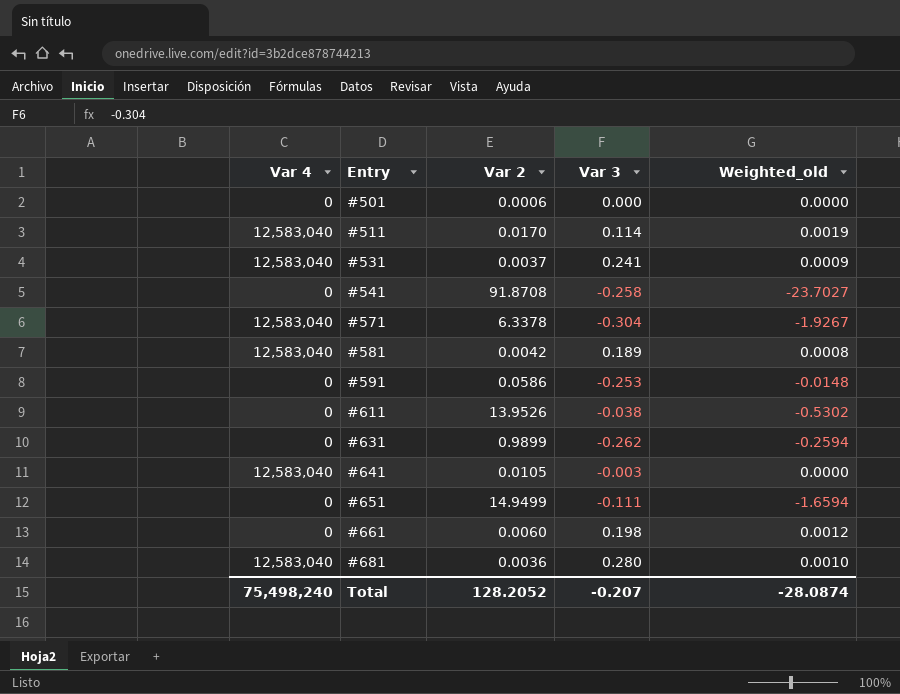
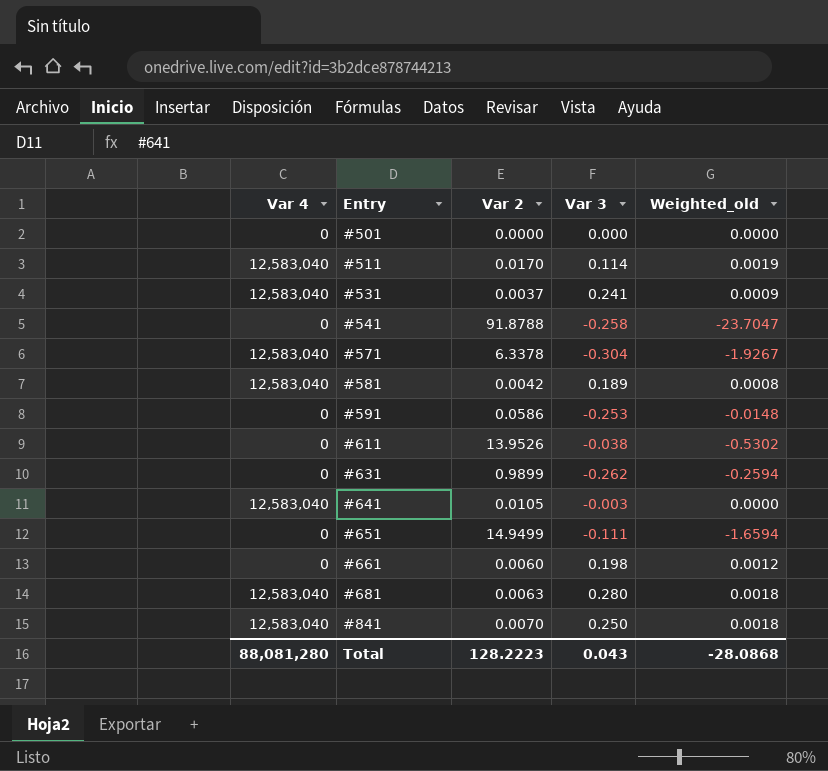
#501 | Var 2: 0.0006 -> 0.0000
#541 | Var 2: 91.8708 -> 91.8788
#541 | Weighted_old: -23.7027 -> -23.7047
#681 | Var 2: 0.0036 -> 0.0063
#681 | Weighted_old: 0.0010 -> 0.0018
row #841: none -> 12,583,040 | 0.0070 | 0.250 | 0.0018
Total | Var 4: 75,498,240 -> 88,081,280
Total | Var 2: 128.2052 -> 128.2223
Total | Var 3: -0.207 -> 0.043
Total | Weighted_old: -28.0874 -> -28.0868

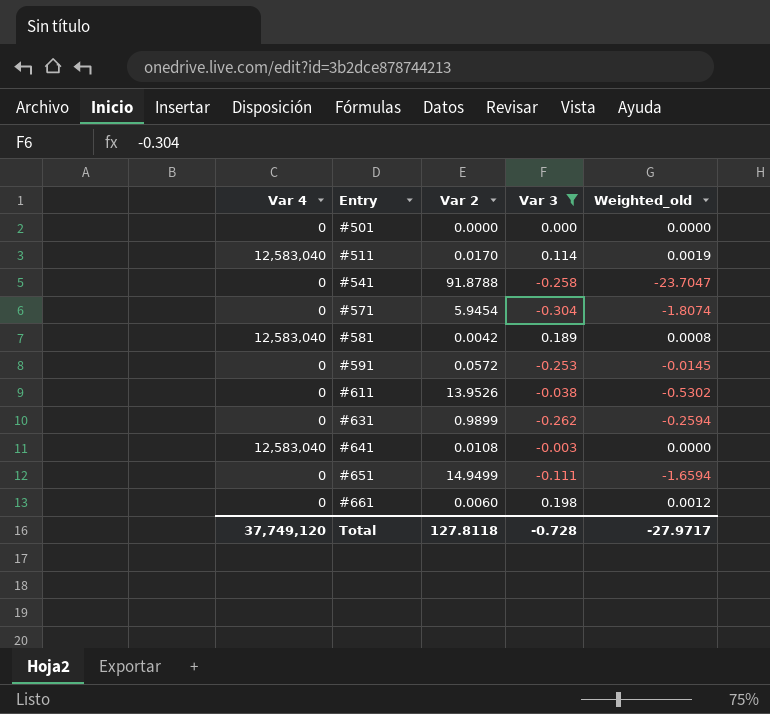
filter: none -> Var 3 <= 0.198
#571 | Var 4: 12,583,040 -> 0
#571 | Var 2: 6.3378 -> 5.9454
#571 | Weighted_old: -1.9267 -> -1.8074
#591 | Var 2: 0.0586 -> 0.0572
#591 | Weighted_old: -0.0148 -> -0.0145
#641 | Var 2: 0.0105 -> 0.0108
Total | Var 4: 88,081,280 -> 37,749,120
Total | Var 2: 128.2223 -> 127.8118
Total | Var 3: 0.043 -> -0.728
Total | Weighted_old: -28.0868 -> -27.9717

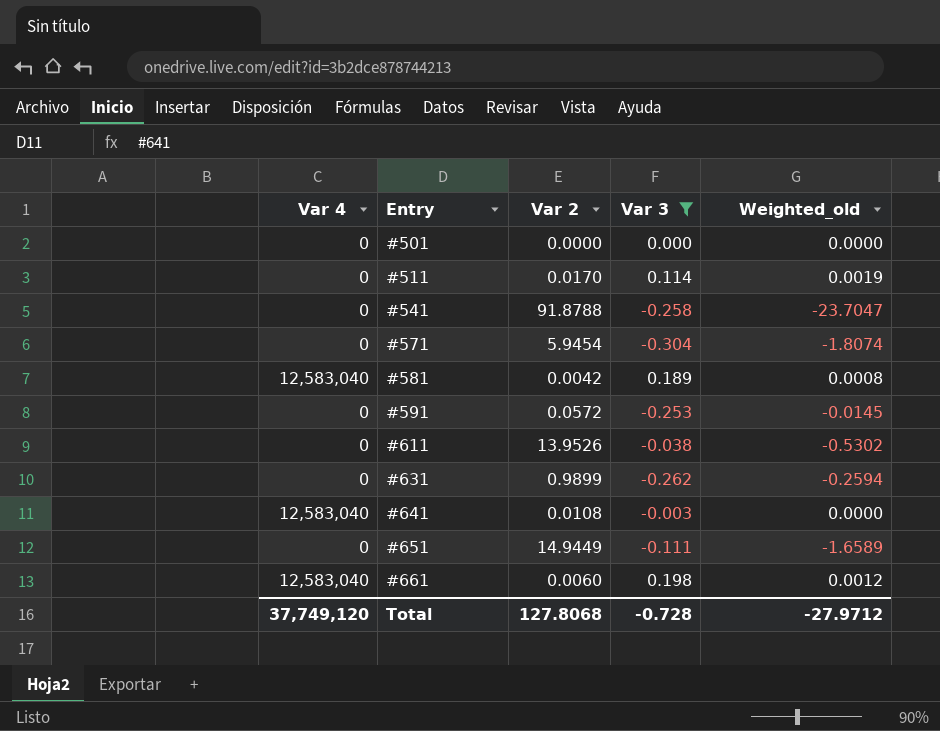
#511 | Var 4: 12,583,040 -> 0
#651 | Var 2: 14.9499 -> 14.9449
#651 | Weighted_old: -1.6594 -> -1.6589
#661 | Var 4: 0 -> 12,583,040
Total | Var 2: 127.8118 -> 127.8068
Total | Weighted_old: -27.9717 -> -27.9712

